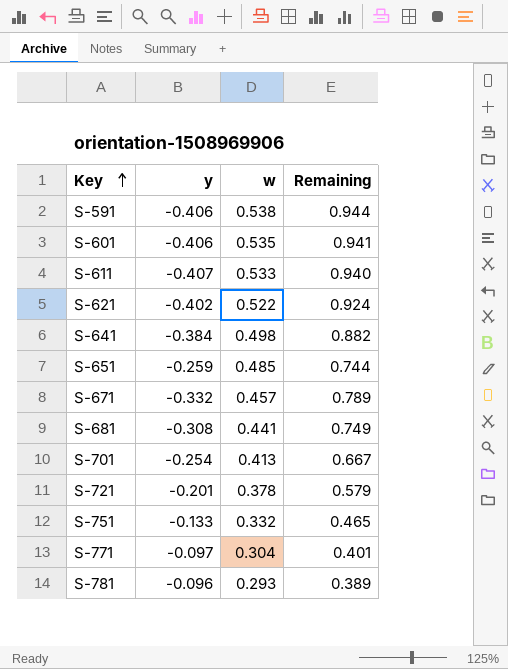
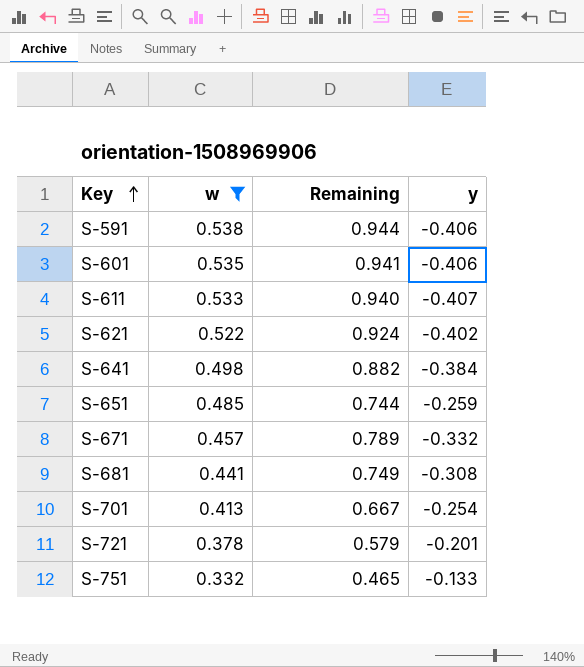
filter: none -> w >= 0.332
column y | position: 2 -> 4

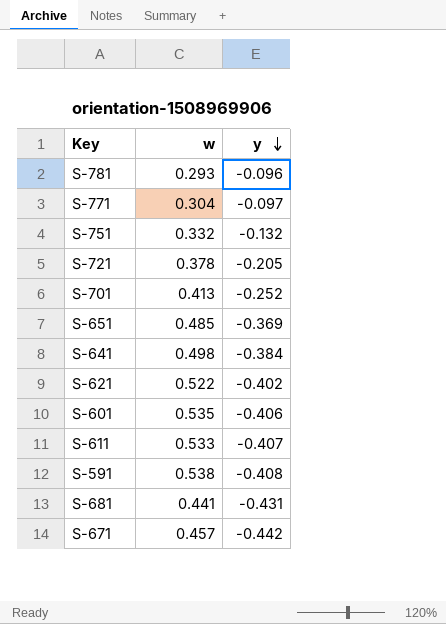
filter: w >= 0.332 -> none
row order: Key ascending -> y descending
column Remaining | formula: [w] - [y] -> none
S-751 | y: -0.133 -> -0.132
S-721 | y: -0.201 -> -0.205
S-701 | y: -0.254 -> -0.252
S-651 | y: -0.259 -> -0.369
S-591 | y: -0.406 -> -0.408
S-681 | y: -0.308 -> -0.431
S-671 | y: -0.332 -> -0.442

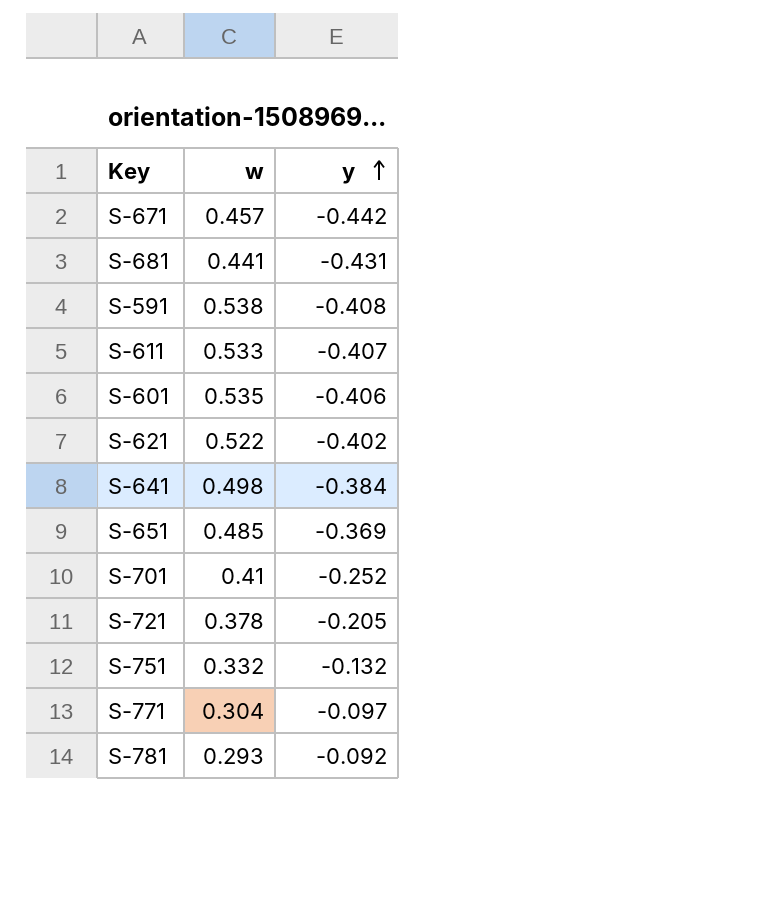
row order: y descending -> y ascending
S-701 | w: 0.413 -> 0.41
S-781 | y: -0.096 -> -0.092

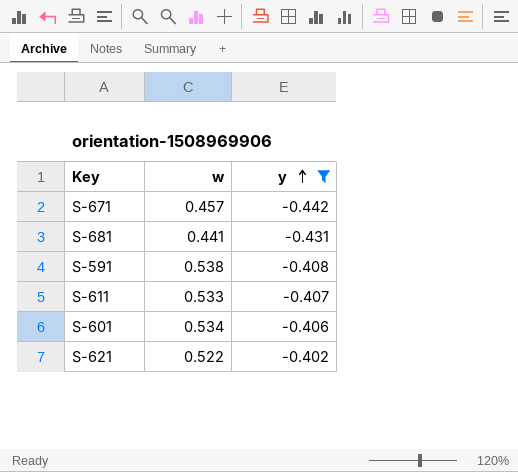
filter: none -> y <= -0.402
S-601 | w: 0.535 -> 0.534

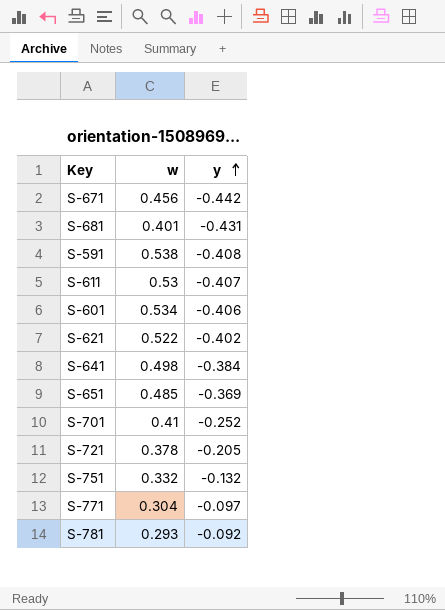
filter: y <= -0.402 -> none
S-671 | w: 0.457 -> 0.456
S-681 | w: 0.441 -> 0.401
S-611 | w: 0.533 -> 0.53

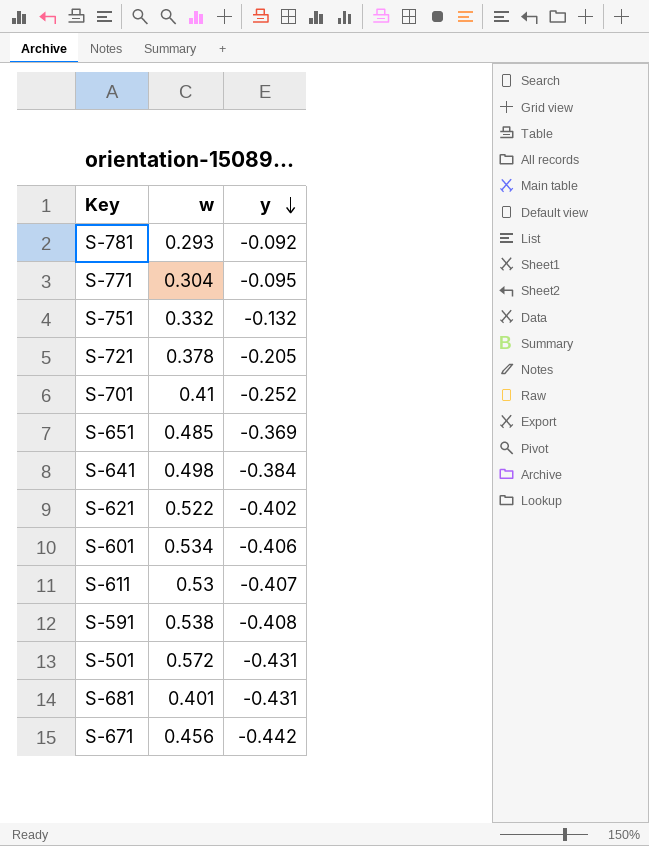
row order: y ascending -> y descending
S-771 | y: -0.097 -> -0.095
row S-501: none -> 0.572 | -0.431

